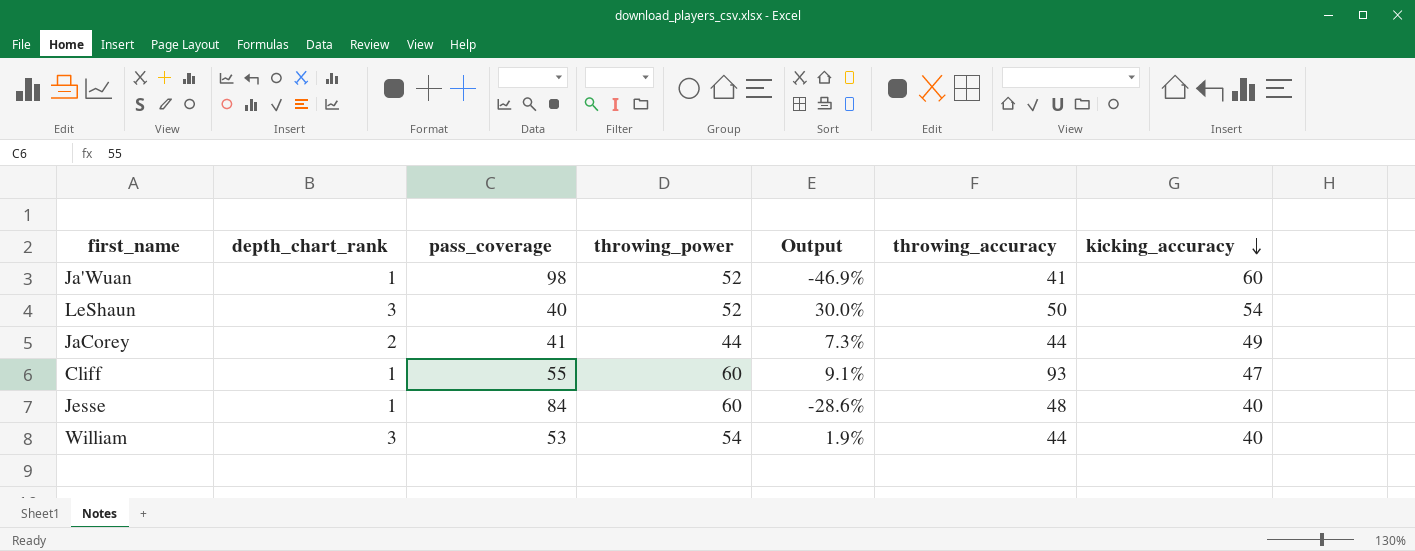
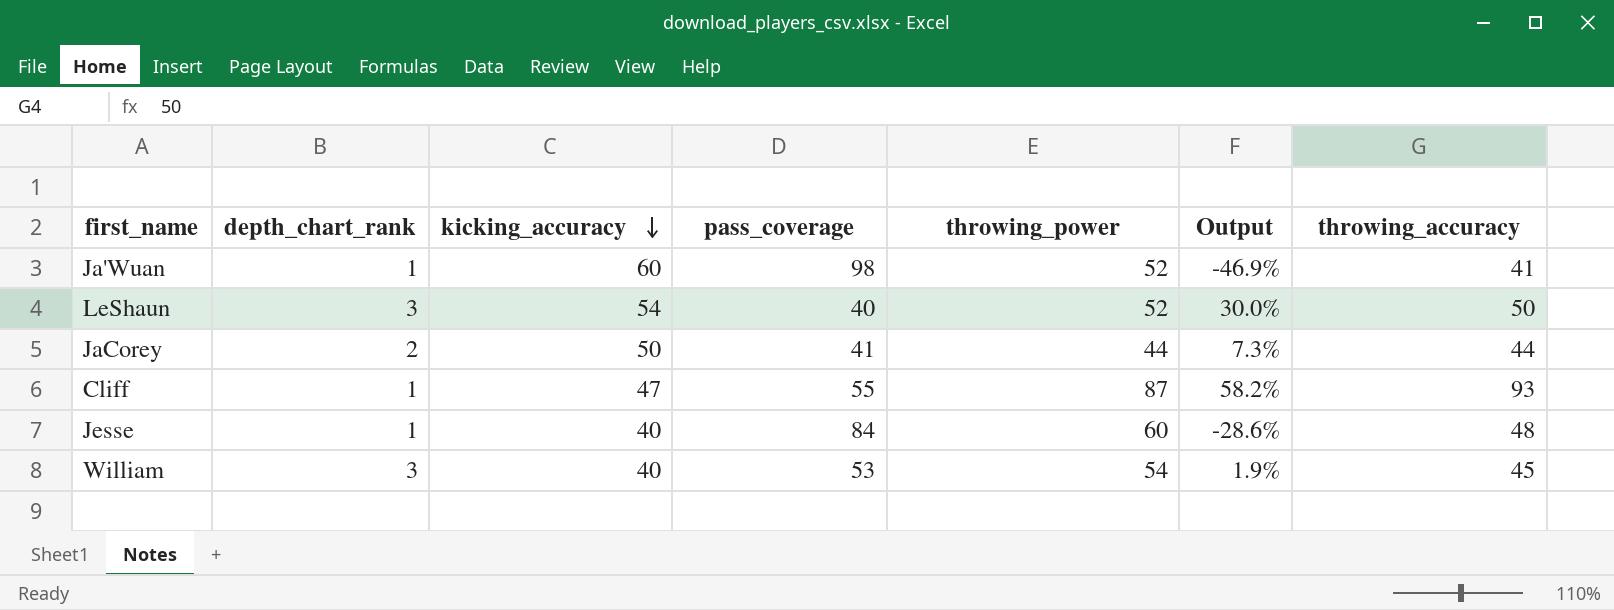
column kicking_accuracy | position: 7 -> 3
JaCorey | kicking_accuracy: 49 -> 50
Cliff | throwing_power: 60 -> 87
Cliff | Output: 9.1% -> 58.2%
William | throwing_accuracy: 44 -> 45

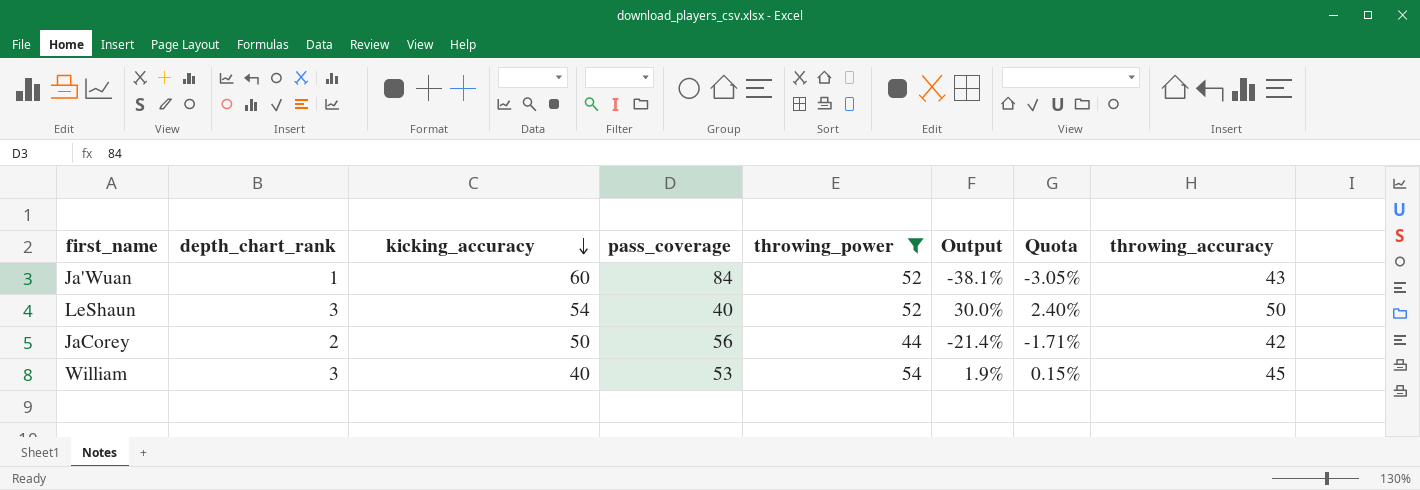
filter: none -> throwing_power <= 54
column Quota | formula: none -> [Output] * 0.08
Ja'Wuan | pass_coverage: 98 -> 84
Ja'Wuan | Output: -46.9% -> -38.1%
Ja'Wuan | throwing_accuracy: 41 -> 43
JaCorey | pass_coverage: 41 -> 56
JaCorey | Output: 7.3% -> -21.4%
JaCorey | throwing_accuracy: 44 -> 42

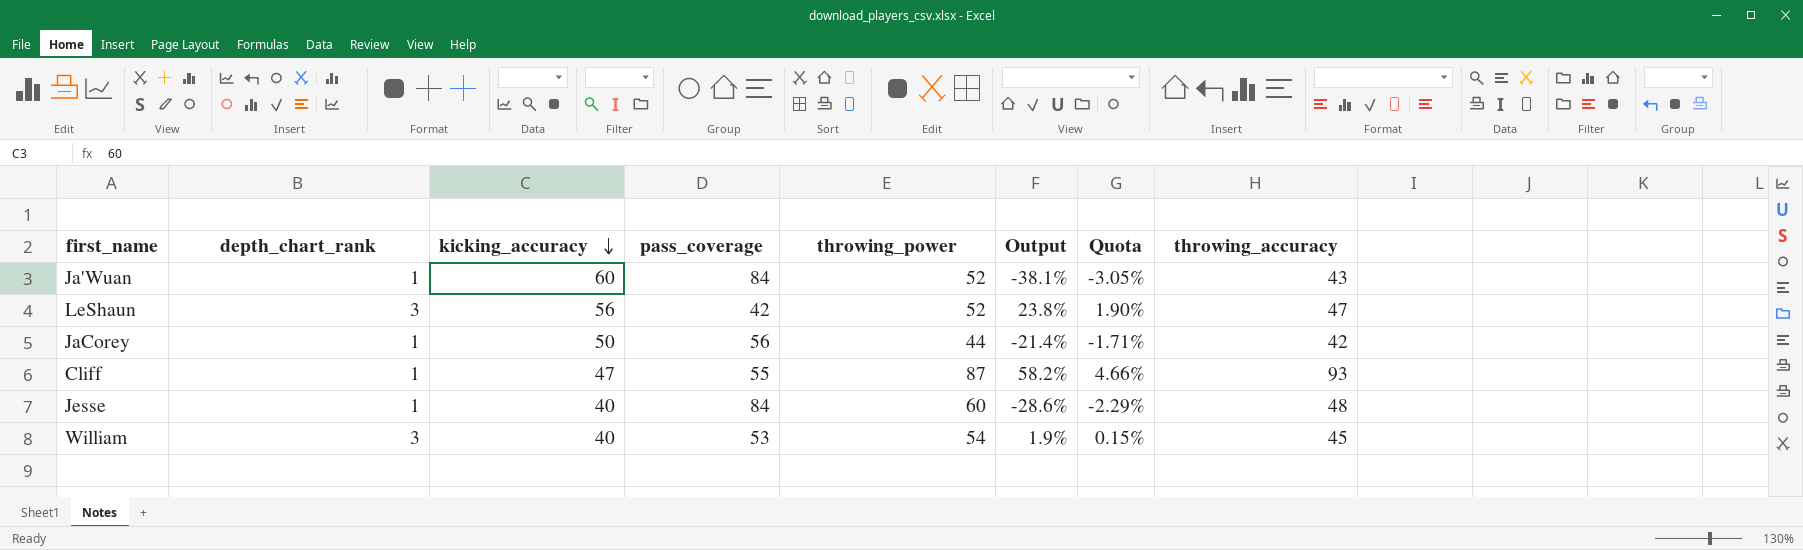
filter: throwing_power <= 54 -> none
LeShaun | kicking_accuracy: 54 -> 56
LeShaun | pass_coverage: 40 -> 42
LeShaun | Output: 30.0% -> 23.8%
LeShaun | Quota: 2.40% -> 1.90%
LeShaun | throwing_accuracy: 50 -> 47
JaCorey | depth_chart_rank: 2 -> 1

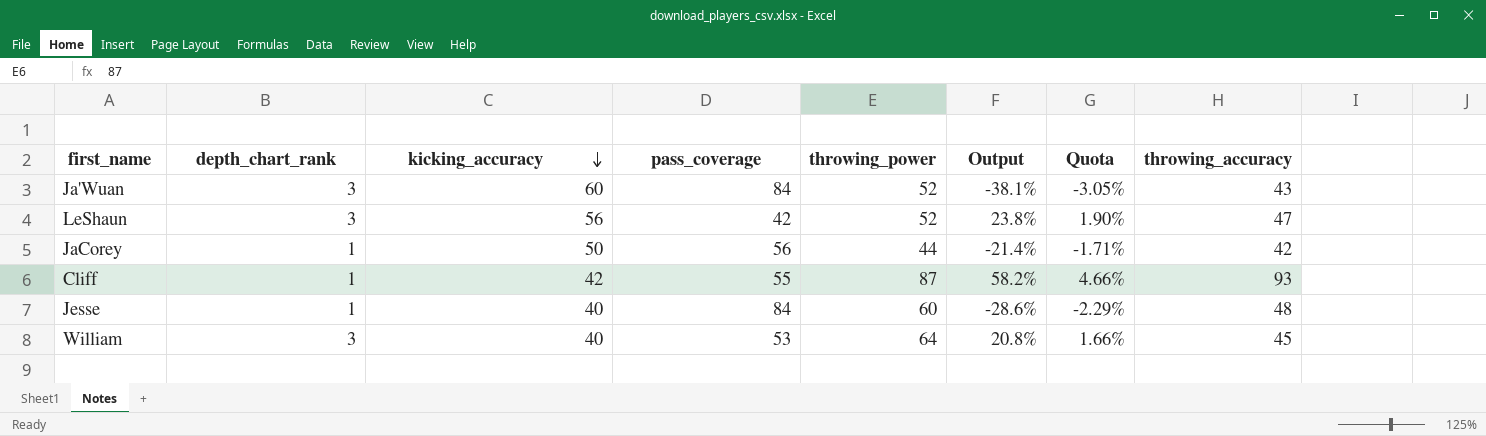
Ja'Wuan | depth_chart_rank: 1 -> 3
Cliff | kicking_accuracy: 47 -> 42
William | throwing_power: 54 -> 64
William | Output: 1.9% -> 20.8%
William | Quota: 0.15% -> 1.66%

